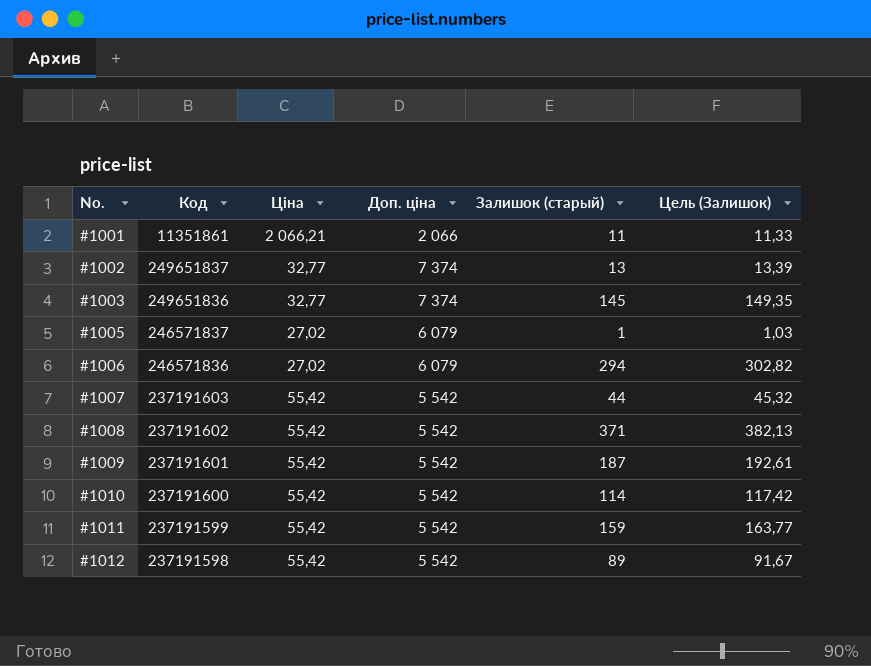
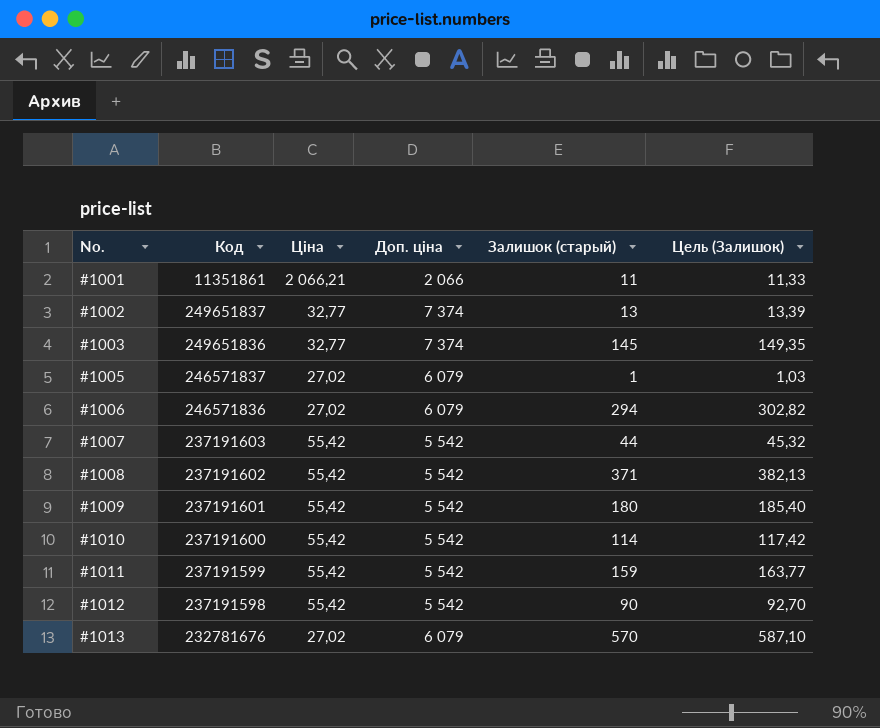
#1009 | Залишок (старый): 187 -> 180
#1009 | Цель (Залишок): 192,61 -> 185,40
#1012 | Залишок (старый): 89 -> 90
#1012 | Цель (Залишок): 91,67 -> 92,70
row #1013: none -> 232781676 | 27,02 | 6 079 | 570 | 587,10

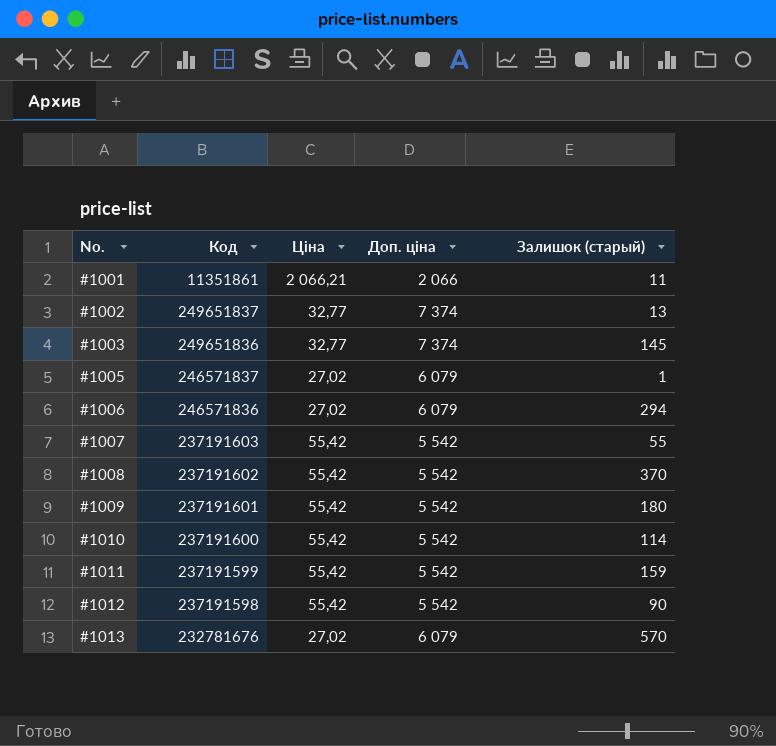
column Цель (Залишок) | formula: [Залишок (старый)] * 1,03 -> none
#1007 | Залишок (старый): 44 -> 55
#1008 | Залишок (старый): 371 -> 370

